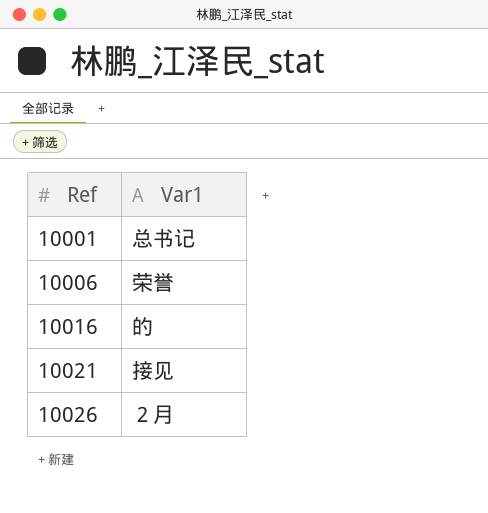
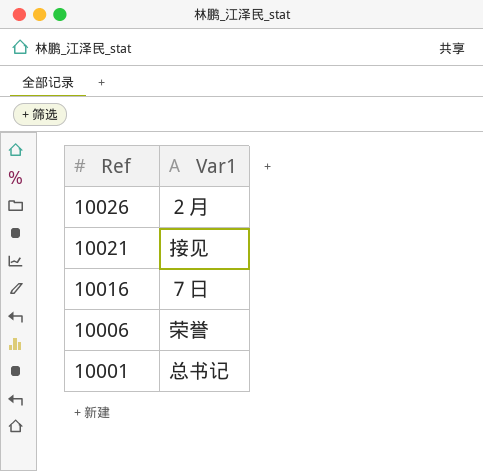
row order: Ref ascending -> Ref descending
10016 | Var1: 的 -> ７日

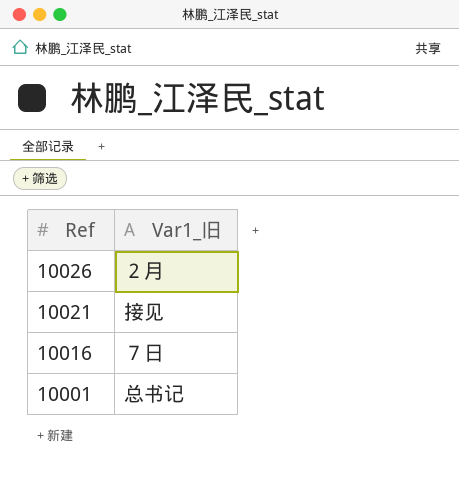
column name: Var1 -> Var1_旧
row 10006: 荣誉 -> none

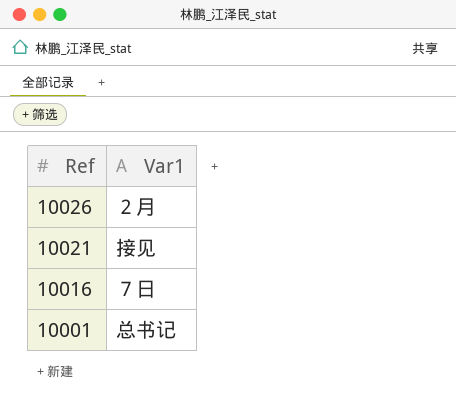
column name: Var1_旧 -> Var1

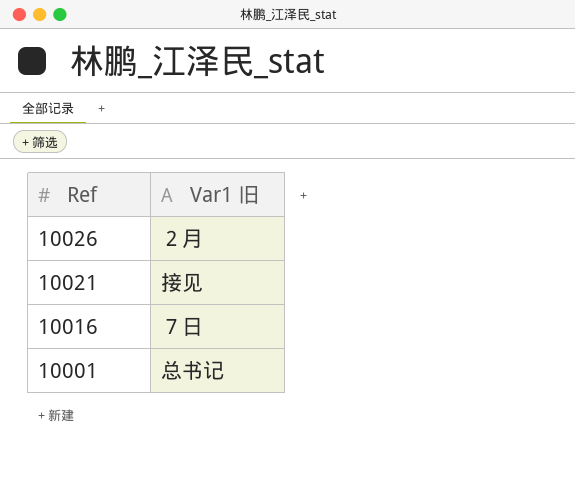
column name: Var1 -> Var1 旧

